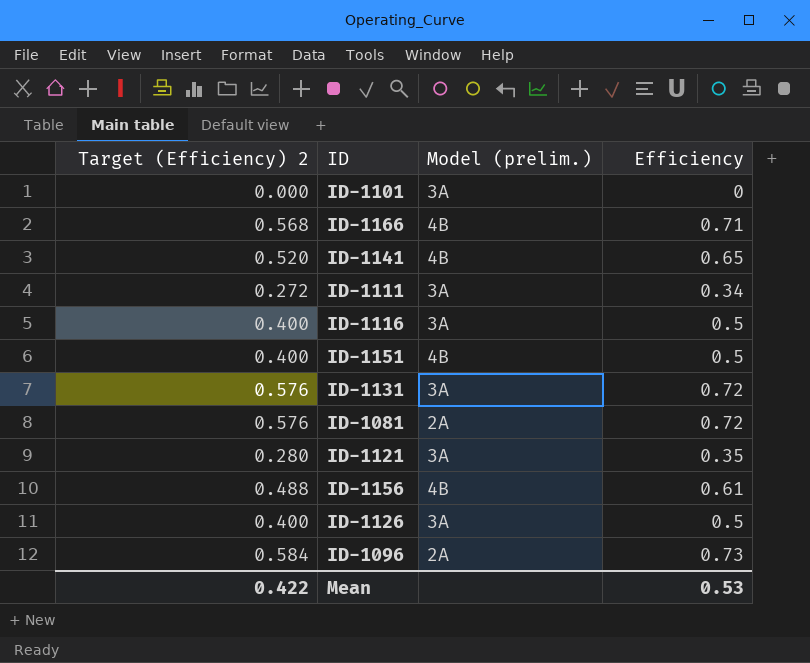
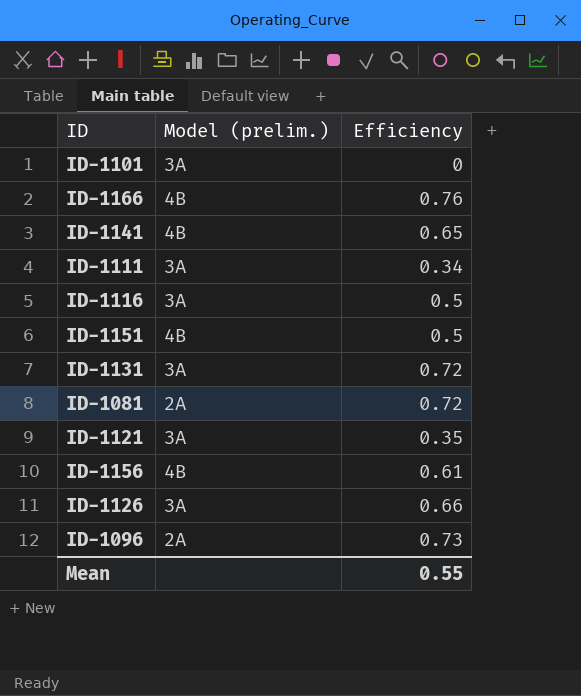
column Target (Efficiency) 2 | formula: [Efficiency] * 0.8 -> none
ID-1166 | Efficiency: 0.71 -> 0.76
ID-1126 | Efficiency: 0.5 -> 0.66
Mean | Efficiency: 0.53 -> 0.55

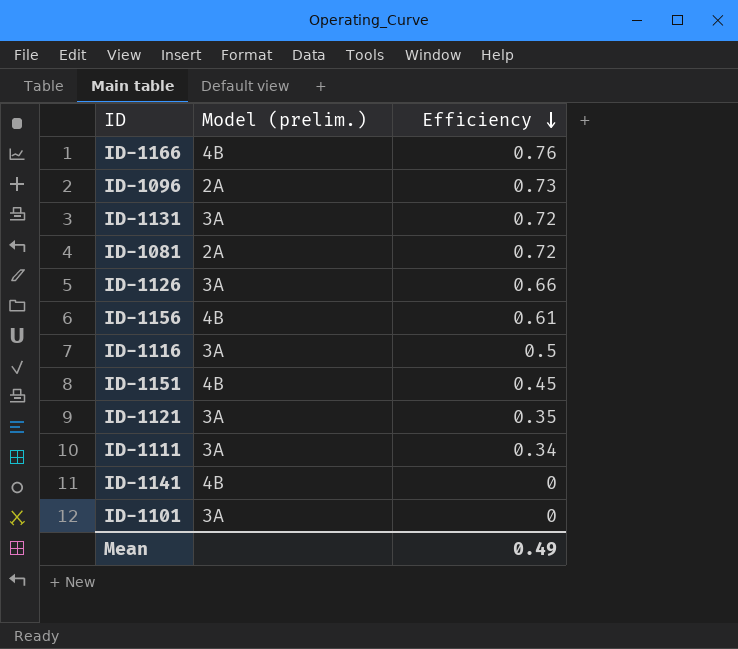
row order: none -> Efficiency descending
ID-1151 | Efficiency: 0.5 -> 0.45
ID-1141 | Efficiency: 0.65 -> 0
Mean | Efficiency: 0.55 -> 0.49

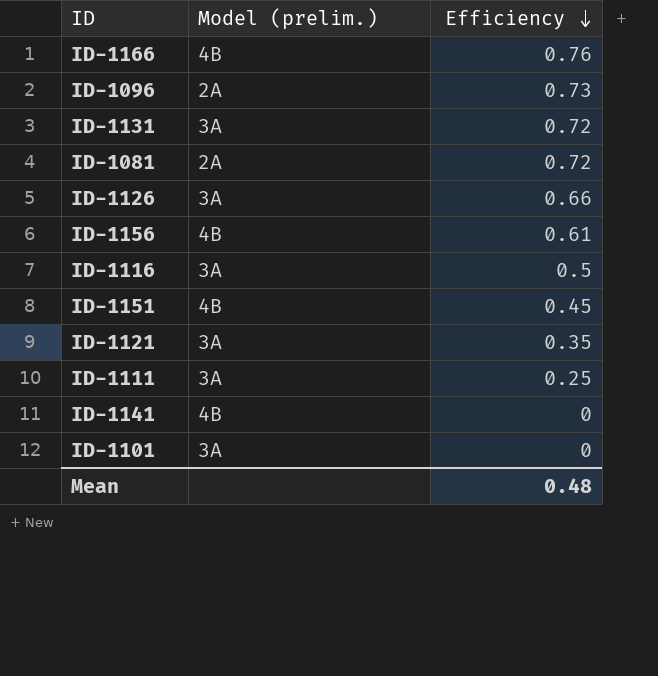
ID-1111 | Efficiency: 0.34 -> 0.25
Mean | Efficiency: 0.49 -> 0.48

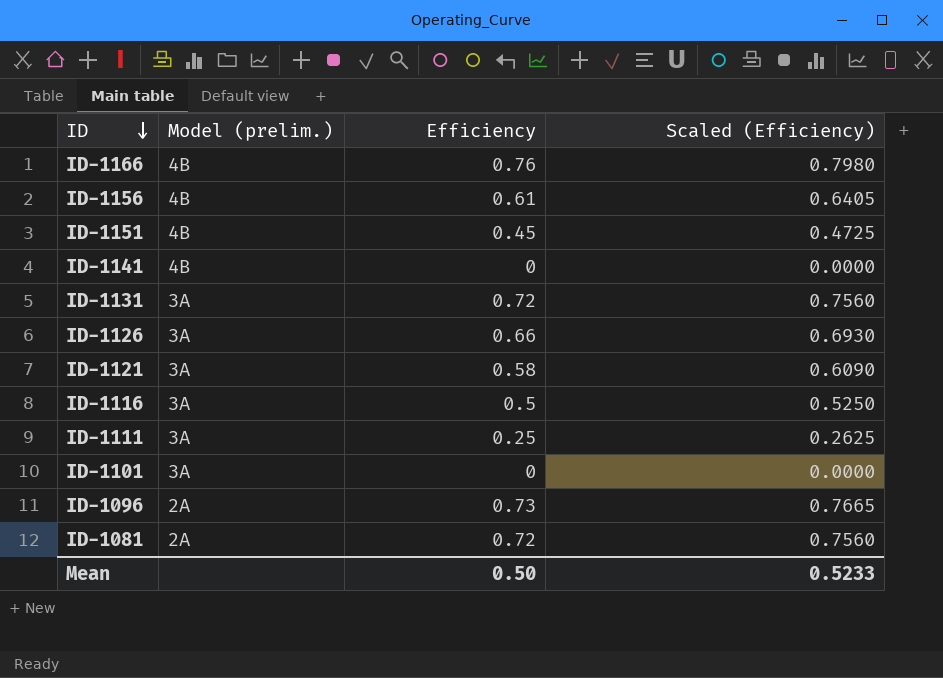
row order: Efficiency descending -> ID descending
column Scaled (Efficiency) | formula: none -> [Efficiency] * 1.05
ID-1121 | Efficiency: 0.35 -> 0.58
Mean | Efficiency: 0.48 -> 0.50

